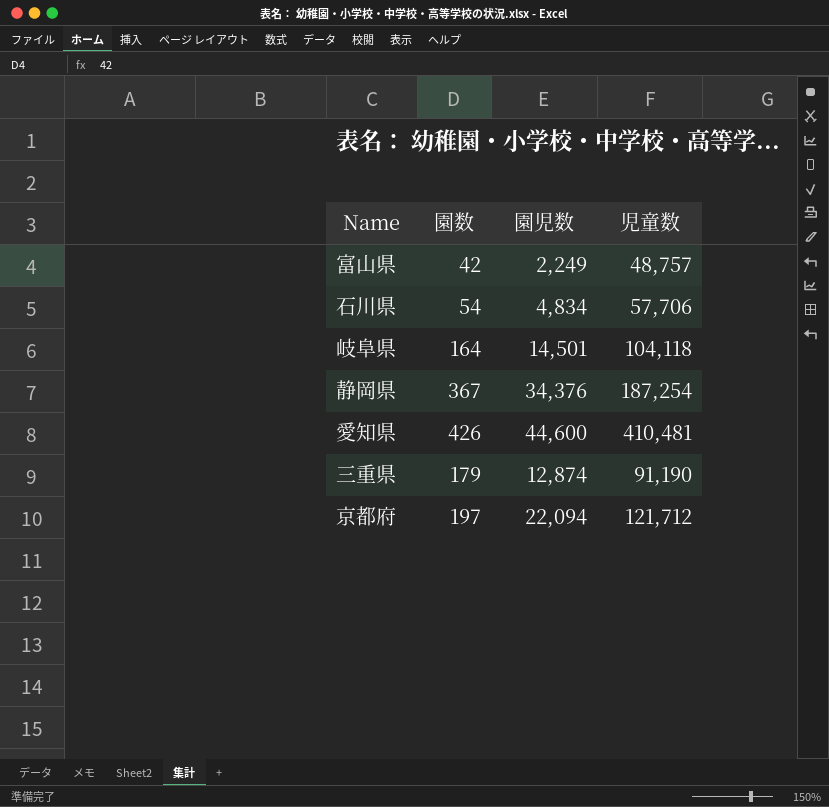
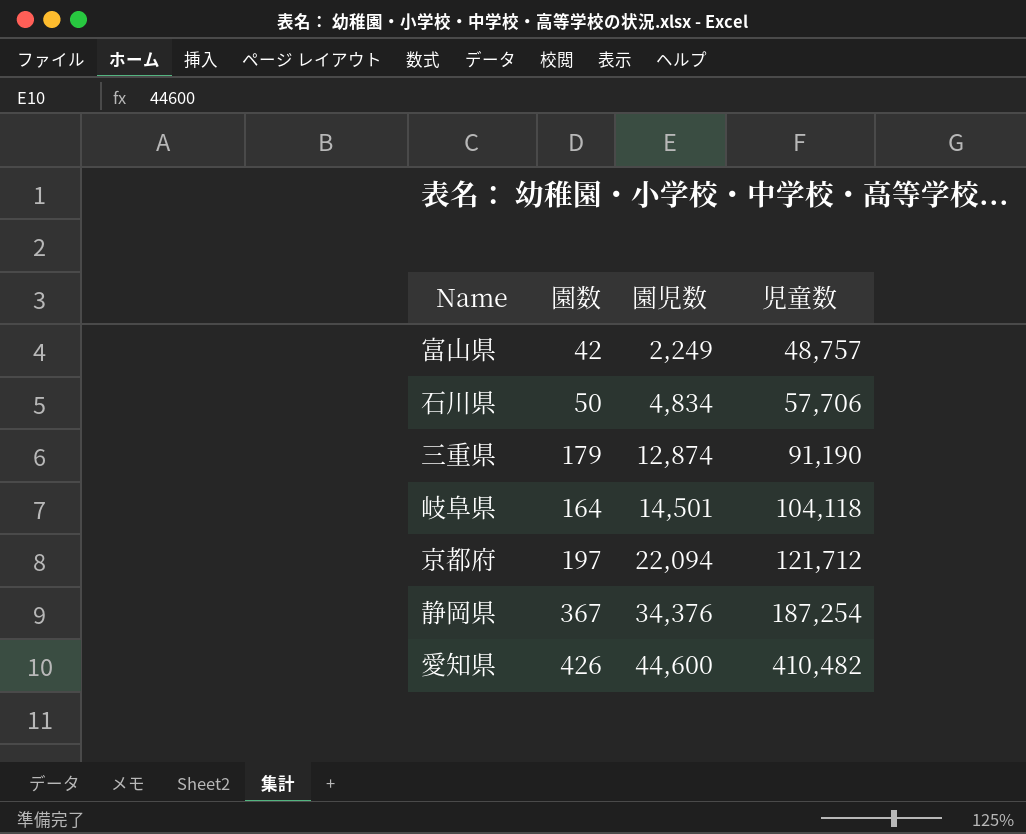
row order: none -> 園児数 ascending
石川県 | 園数: 54 -> 50
愛知県 | 児童数: 410,481 -> 410,482

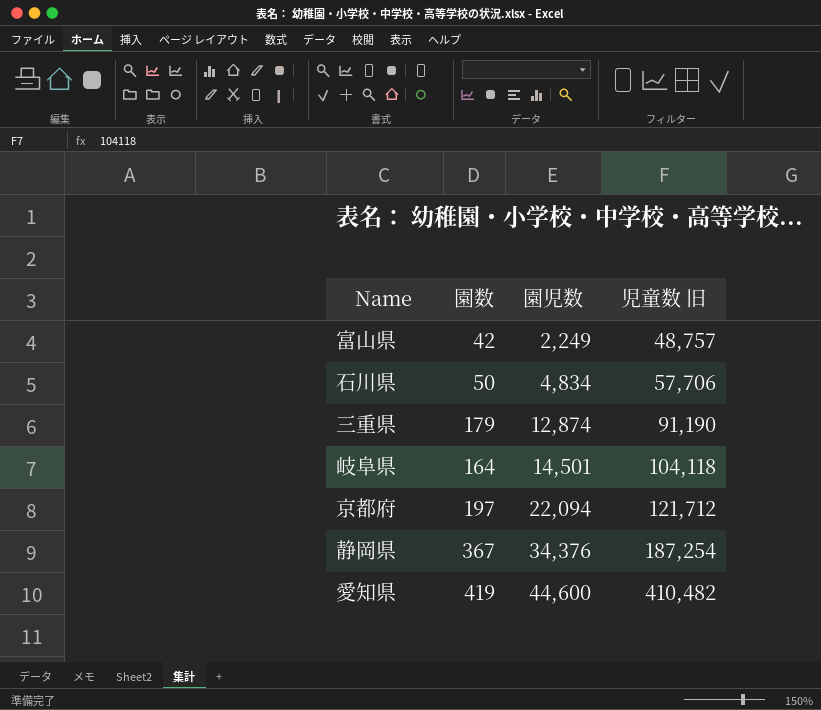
column name: 児童数 -> 児童数 旧
愛知県 | 園数: 426 -> 419

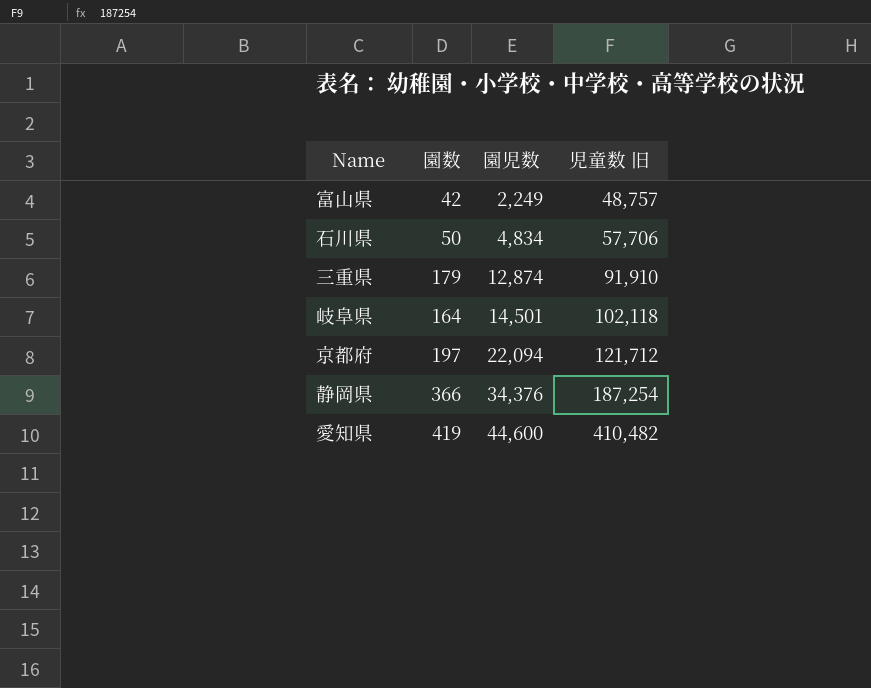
三重県 | 児童数 旧: 91,190 -> 91,910
岐阜県 | 児童数 旧: 104,118 -> 102,118
静岡県 | 園数: 367 -> 366

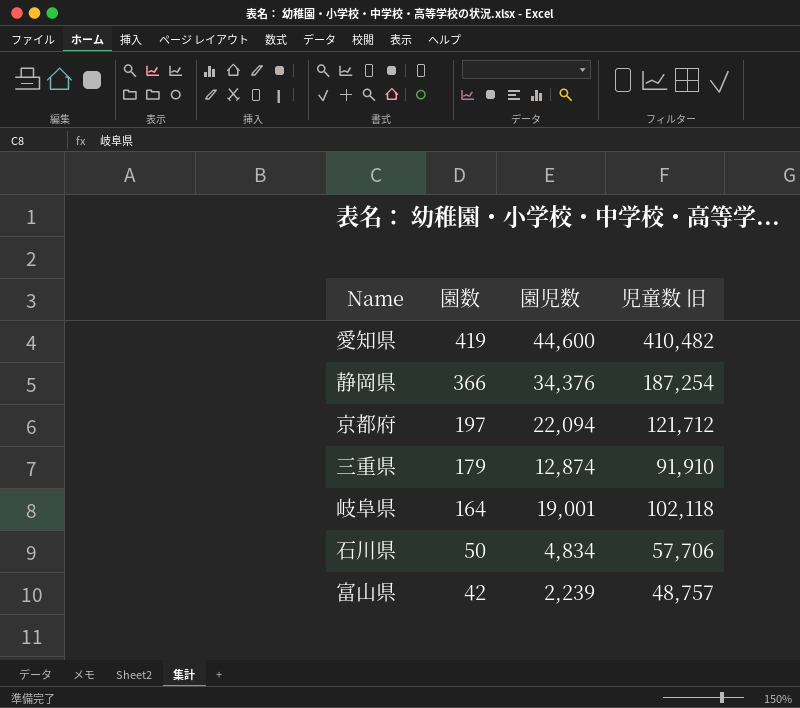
row order: 園児数 ascending -> 園数 descending
岐阜県 | 園児数: 14,501 -> 19,001
富山県 | 園児数: 2,249 -> 2,239

